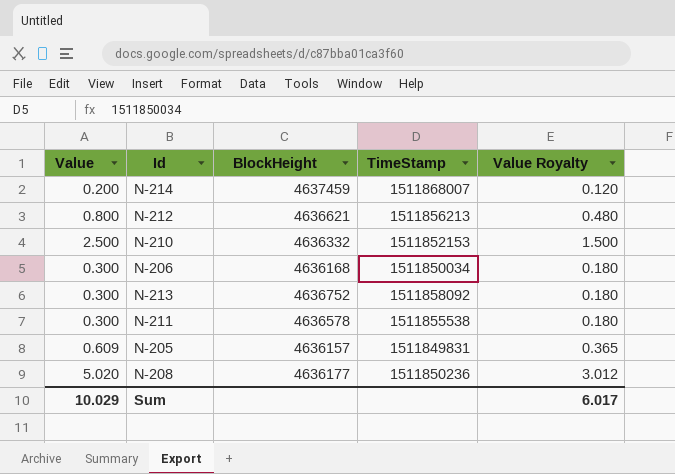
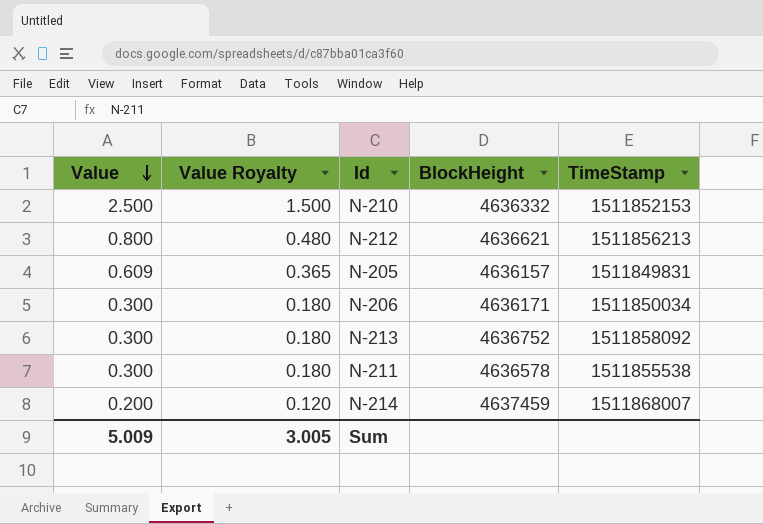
row order: none -> Value descending
column Value Royalty | position: 5 -> 2
row N-208: 5.020 | 4636177 | 1511850236 | 3.012 -> none
N-206 | BlockHeight: 4636168 -> 4636171
Sum | Value: 10.029 -> 5.009
Sum | Value Royalty: 6.017 -> 3.005

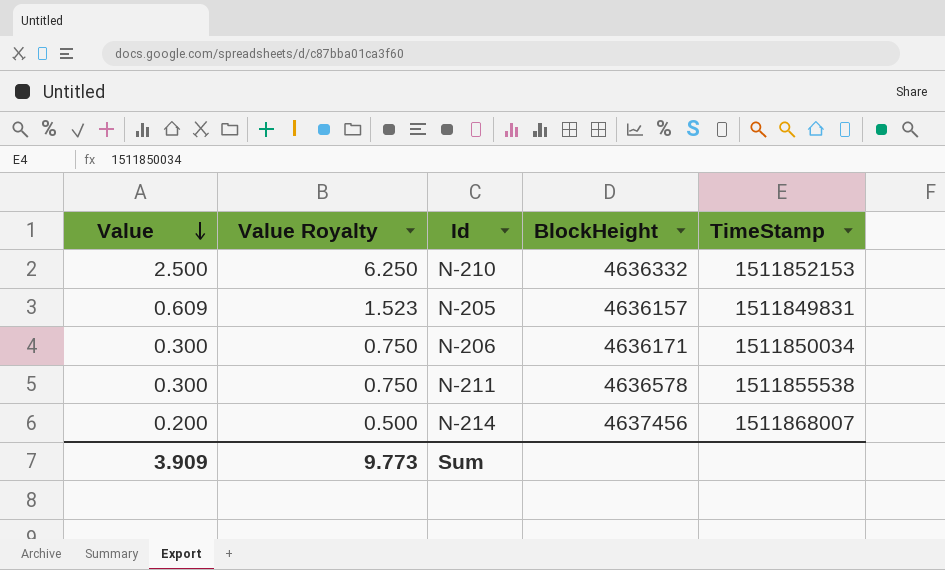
column Value Royalty | formula: [Value] * 0.6 -> [Value] * 2.5
row N-212: 0.800 | 0.480 | 4636621 | 1511856213 -> none
row N-213: 0.300 | 0.180 | 4636752 | 1511858092 -> none
N-214 | BlockHeight: 4637459 -> 4637456
Sum | Value: 5.009 -> 3.909
Sum | Value Royalty: 3.005 -> 9.773

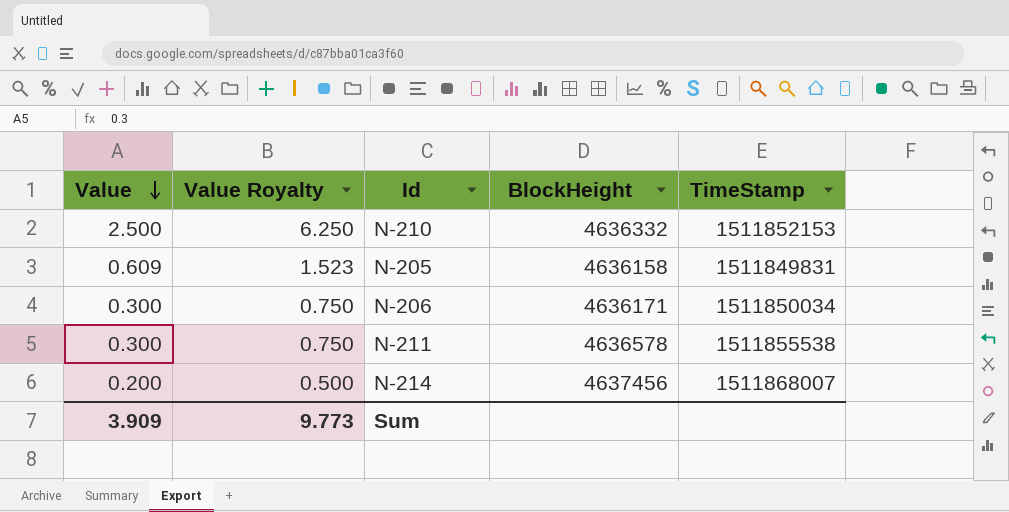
N-205 | BlockHeight: 4636157 -> 4636158

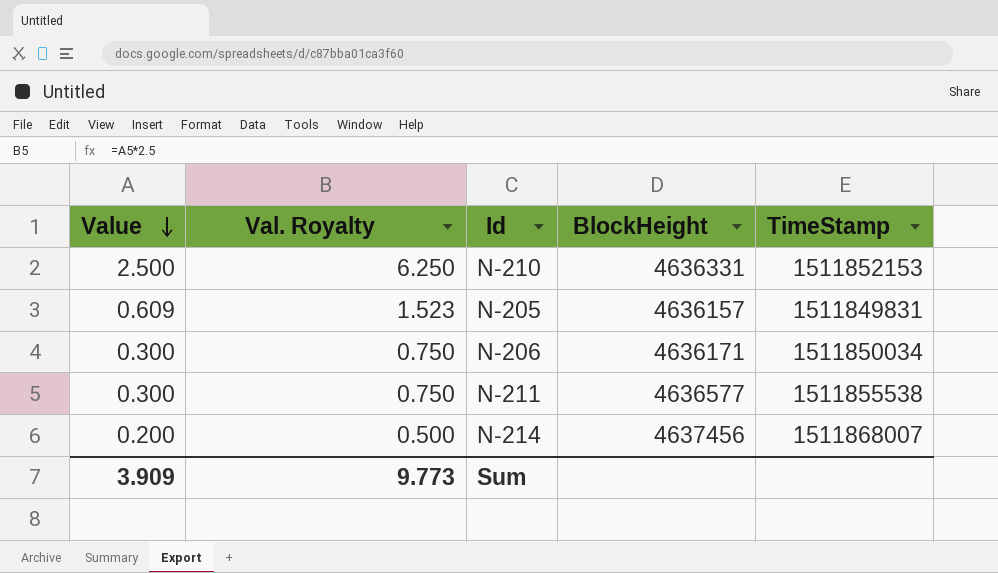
column name: Value Royalty -> Val. Royalty
N-210 | BlockHeight: 4636332 -> 4636331
N-205 | BlockHeight: 4636158 -> 4636157
N-211 | BlockHeight: 4636578 -> 4636577

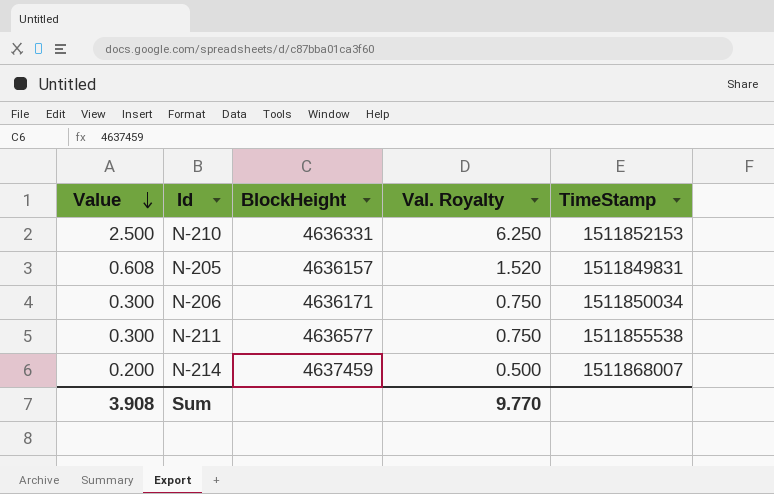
column Val. Royalty | position: 2 -> 4
N-205 | Value: 0.609 -> 0.608
N-205 | Val. Royalty: 1.523 -> 1.520
N-214 | BlockHeight: 4637456 -> 4637459
Sum | Value: 3.909 -> 3.908
Sum | Val. Royalty: 9.773 -> 9.770

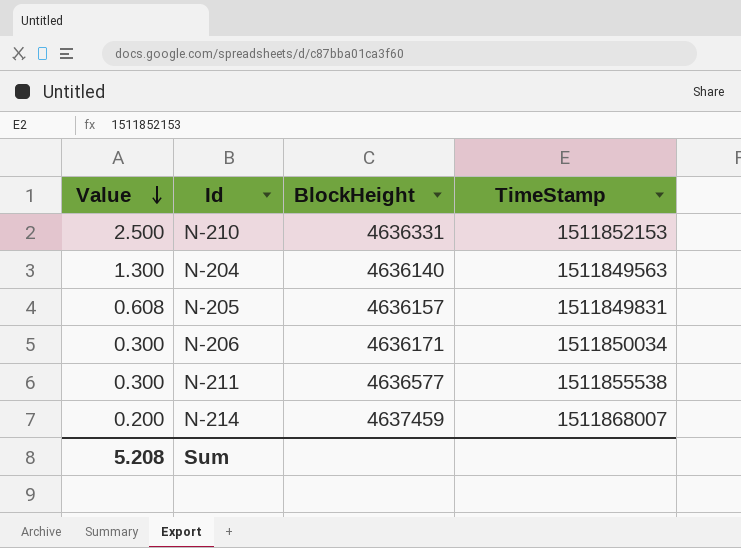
column Val. Royalty | formula: [Value] * 2.5 -> none
row N-204: none -> 1.300 | 4636140 | 1511849563
Sum | Value: 3.908 -> 5.208

